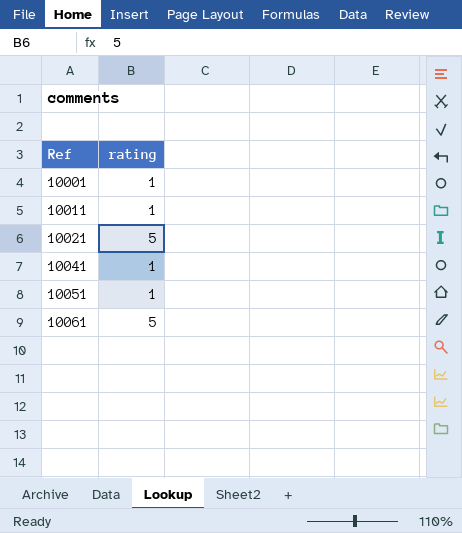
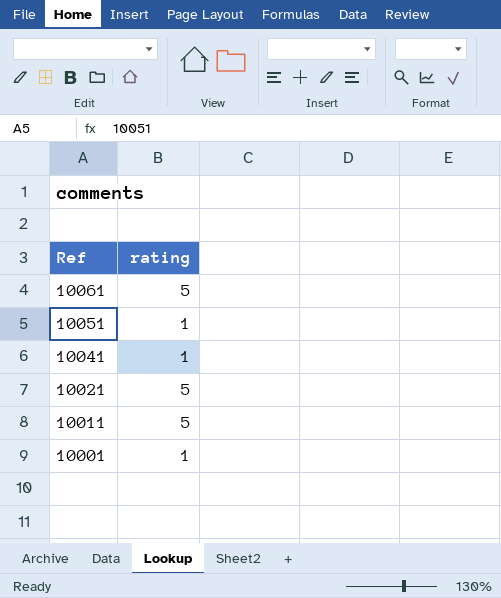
row order: Ref ascending -> Ref descending
10011 | rating: 1 -> 5

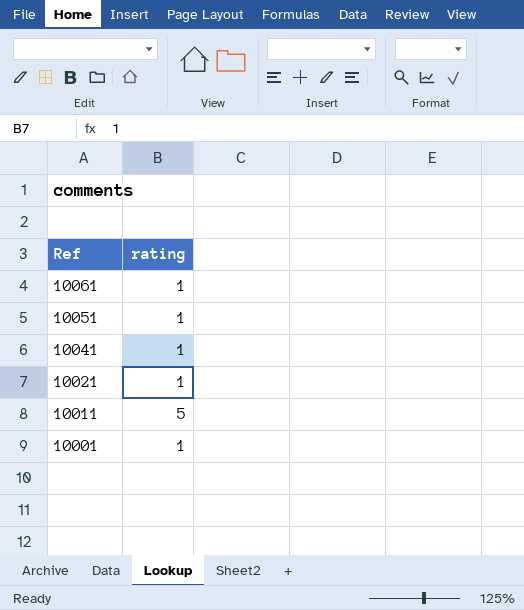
10061 | rating: 5 -> 1
10021 | rating: 5 -> 1

